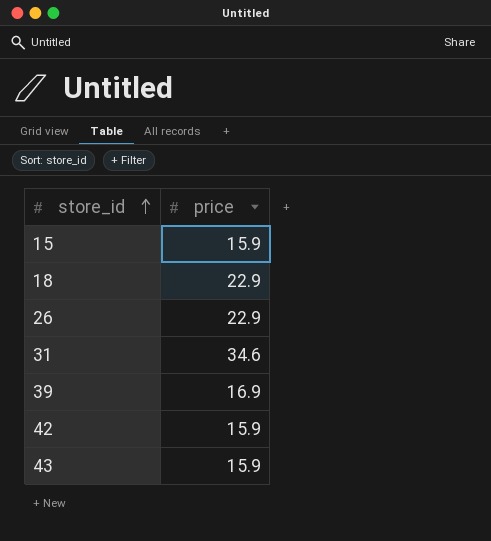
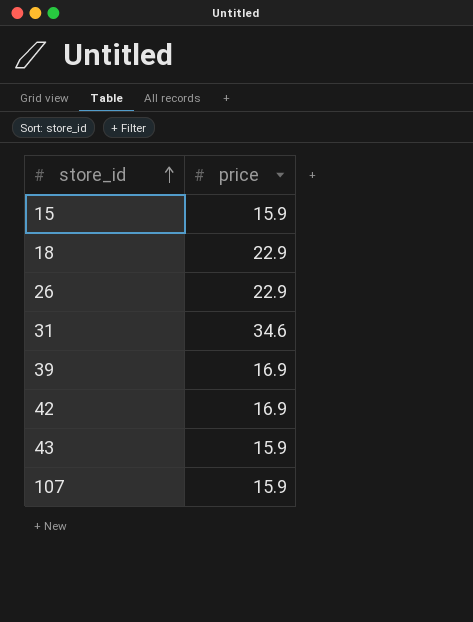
42 | price: 15.9 -> 16.9
row 107: none -> 15.9

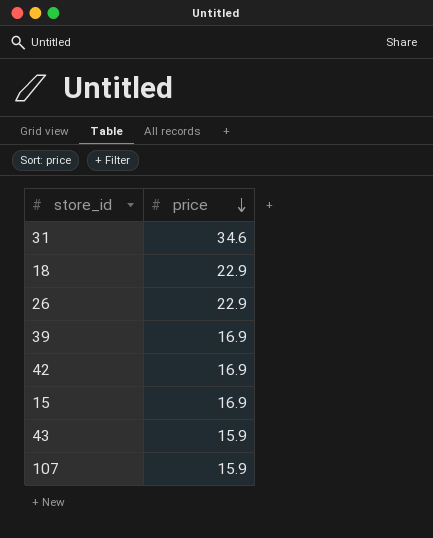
row order: store_id ascending -> price descending
15 | price: 15.9 -> 16.9

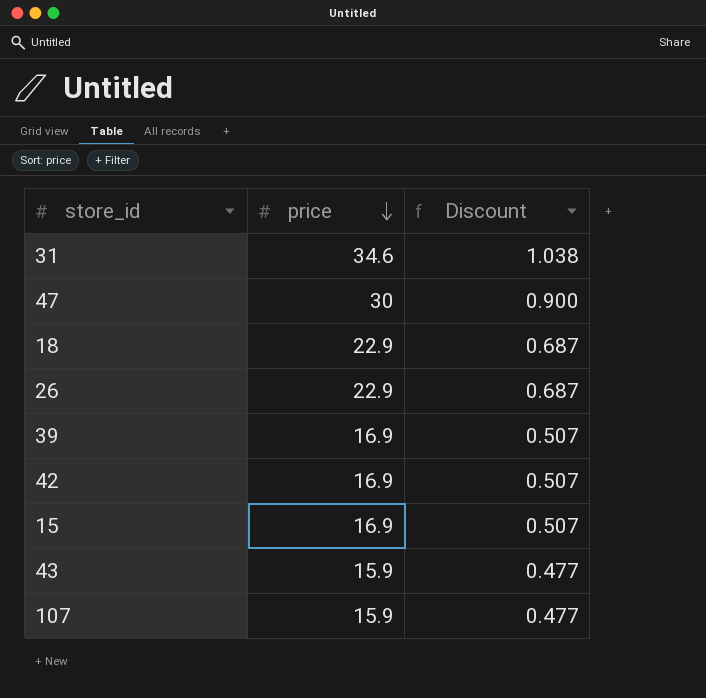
column Discount | formula: none -> [price] * 0.03
row 47: none -> 30 | 0.900

